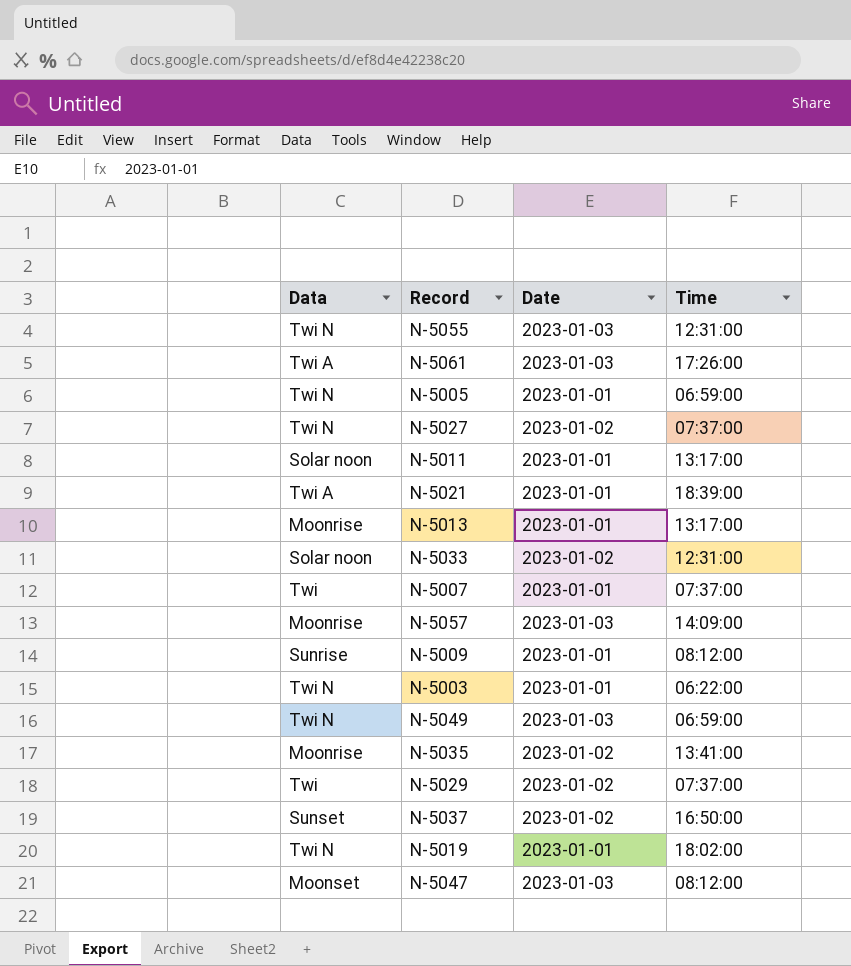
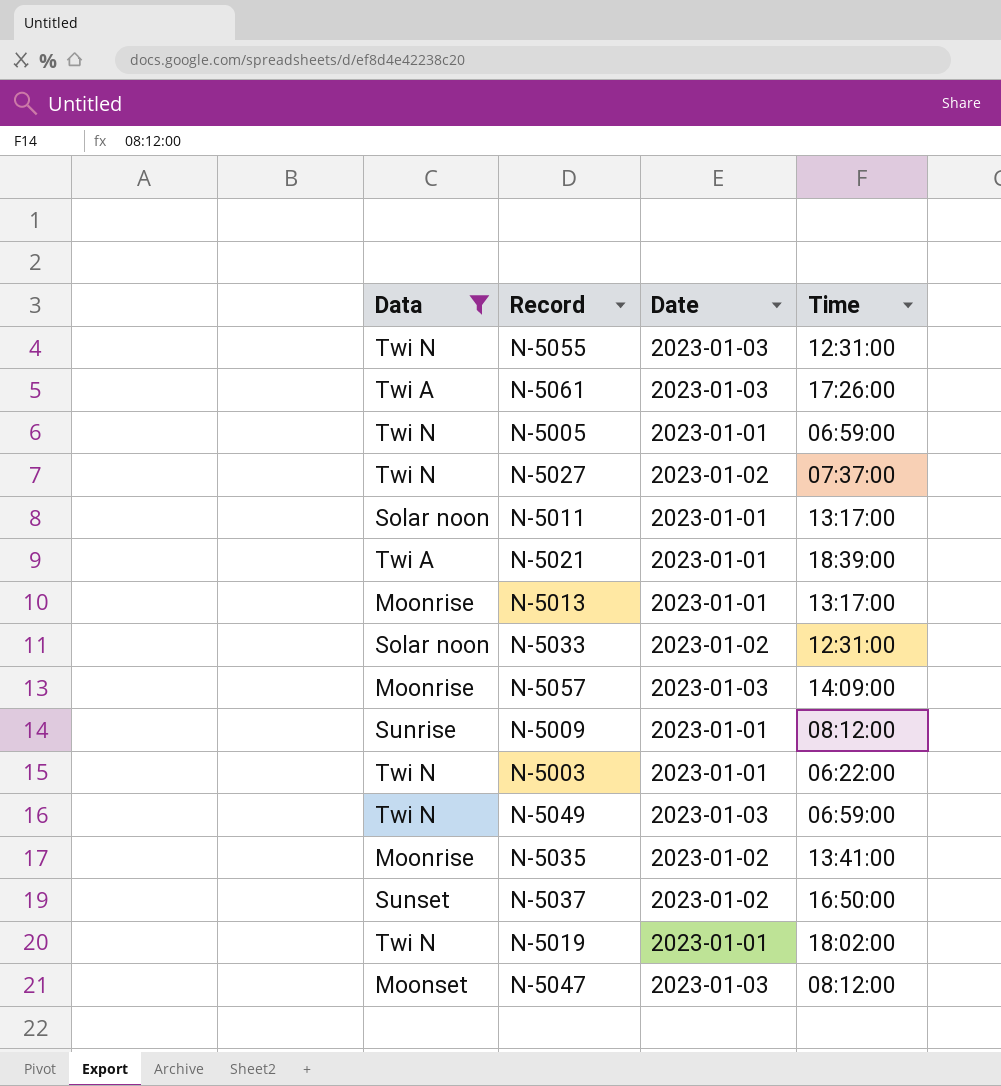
filter: none -> Data != Twi

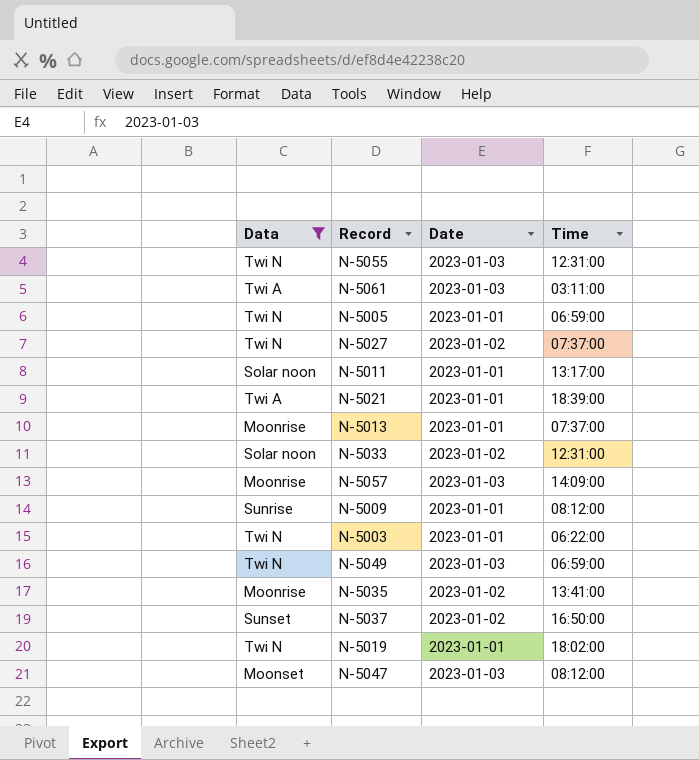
N-5061 | Time: 17:26:00 -> 03:11:00
N-5013 | Time: 13:17:00 -> 07:37:00

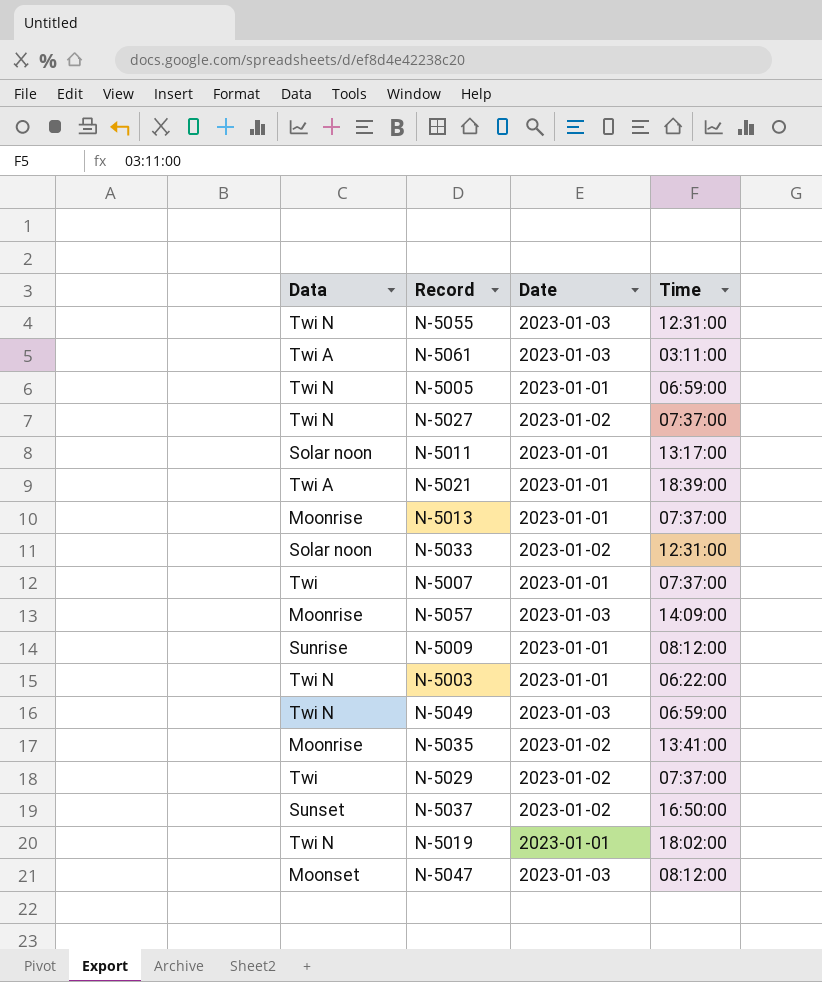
filter: Data != Twi -> none

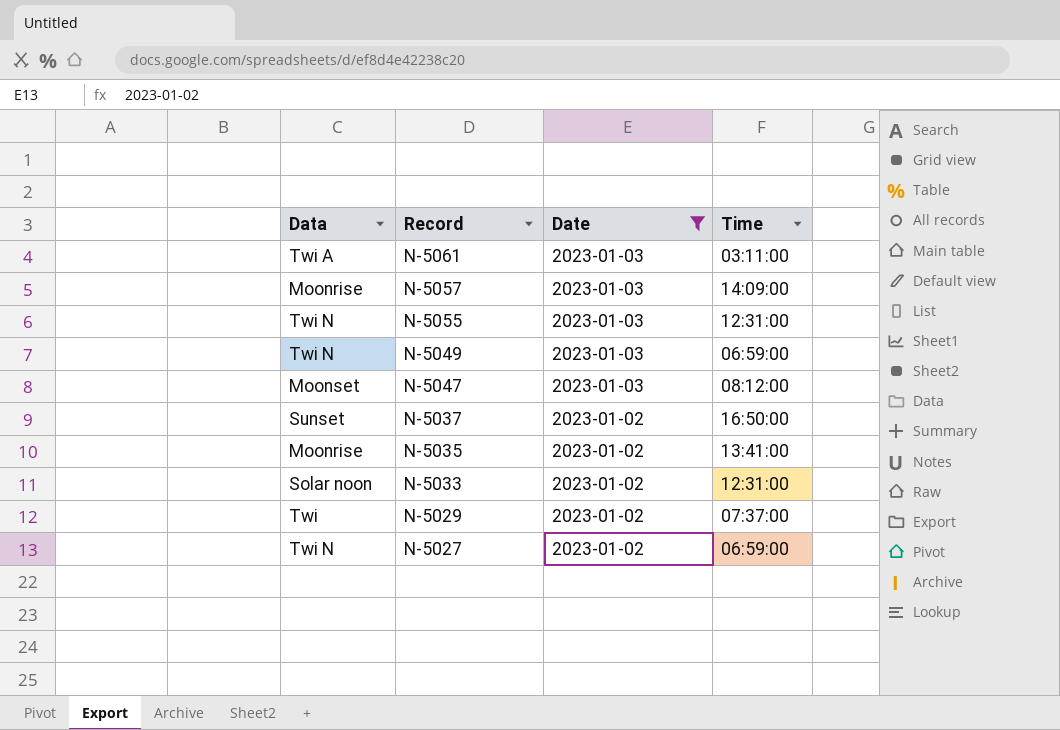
filter: none -> Date != 2023-01-01
row order: none -> Record descending
N-5027 | Time: 07:37:00 -> 06:59:00

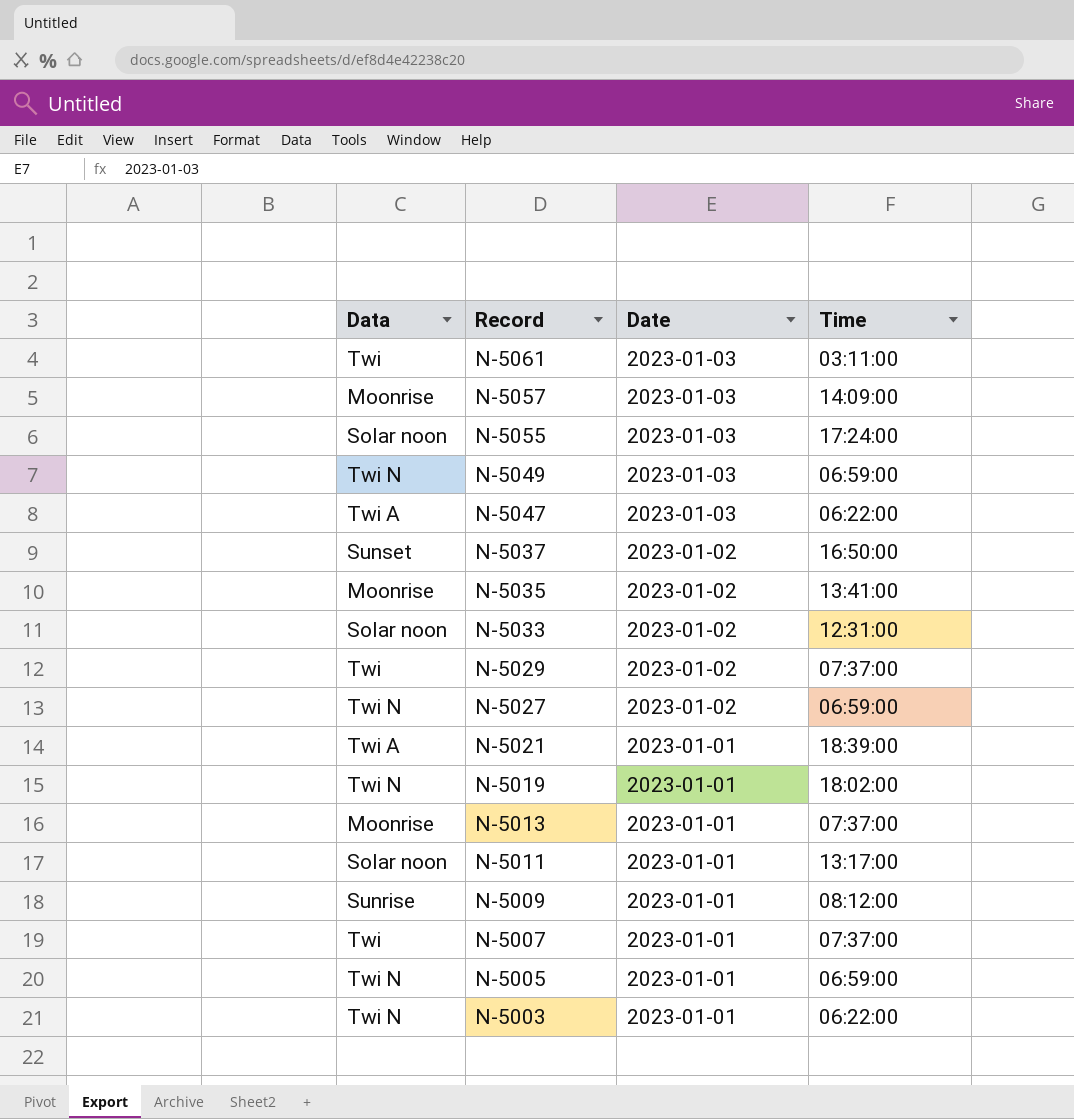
filter: Date != 2023-01-01 -> none
N-5061 | Data: Twi A -> Twi
N-5055 | Data: Twi N -> Solar noon
N-5055 | Time: 12:31:00 -> 17:24:00
N-5047 | Data: Moonset -> Twi A
N-5047 | Time: 08:12:00 -> 06:22:00

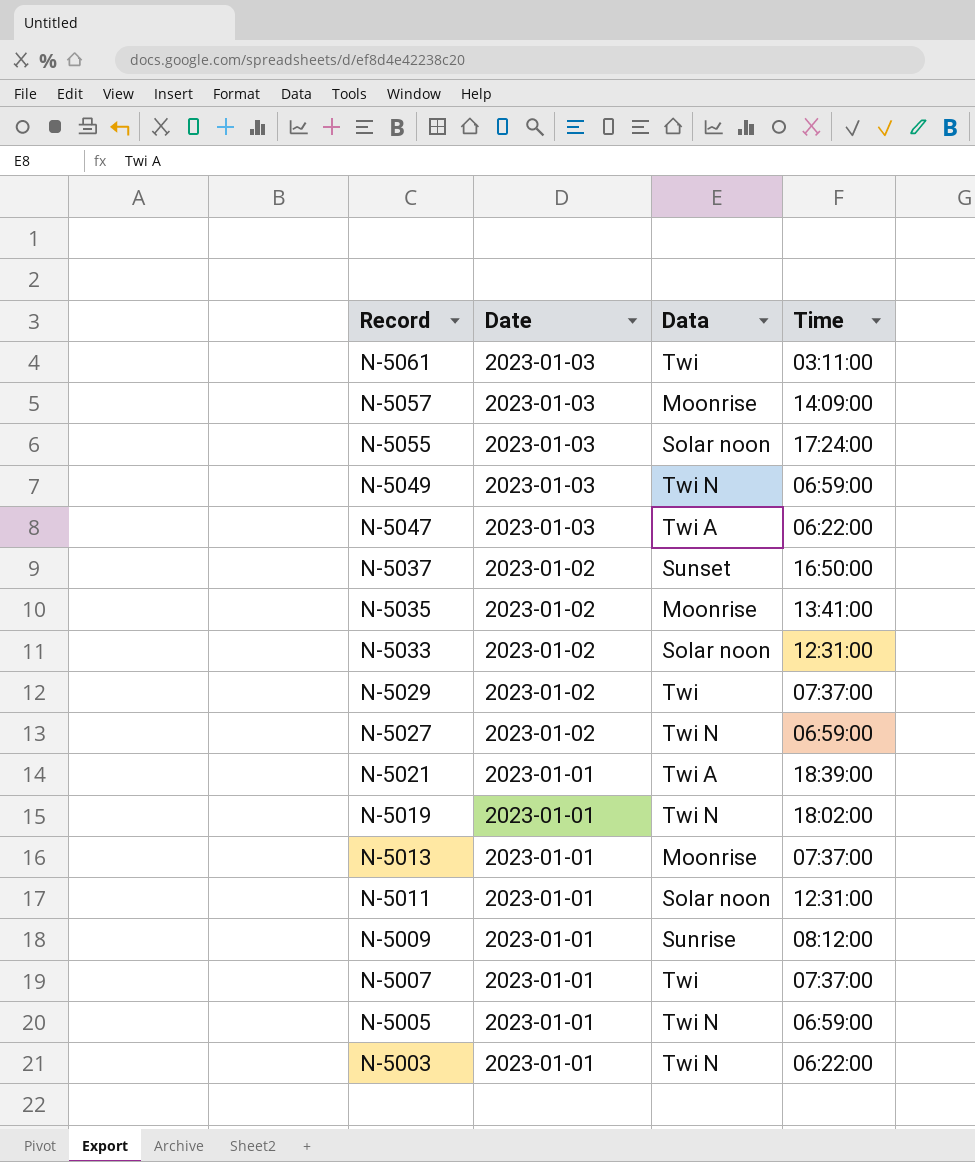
column Data | position: 1 -> 3
N-5011 | Time: 13:17:00 -> 12:31:00

